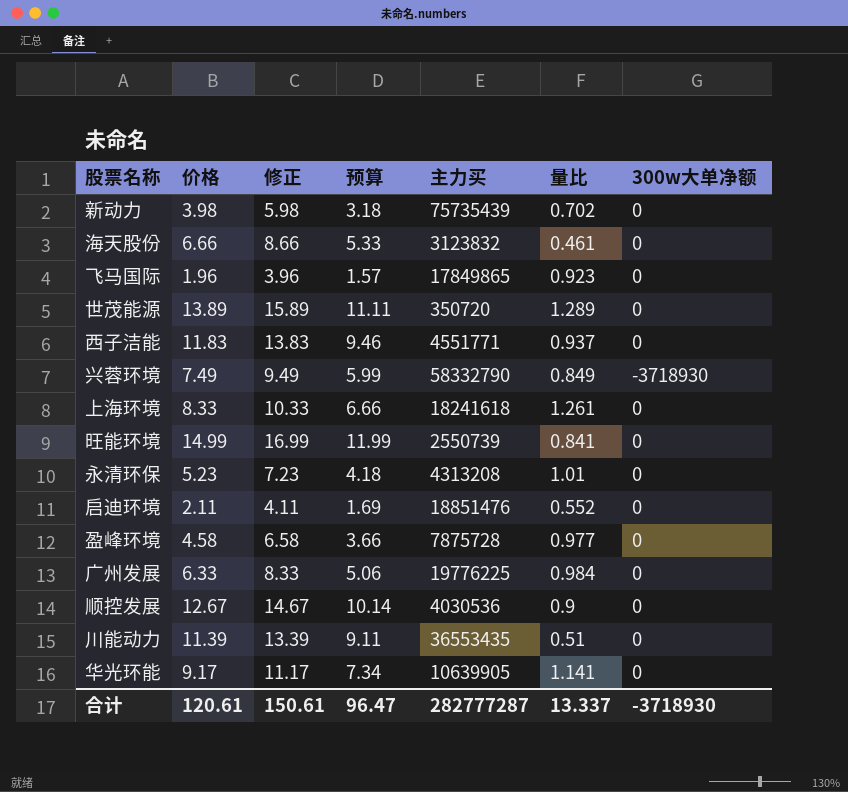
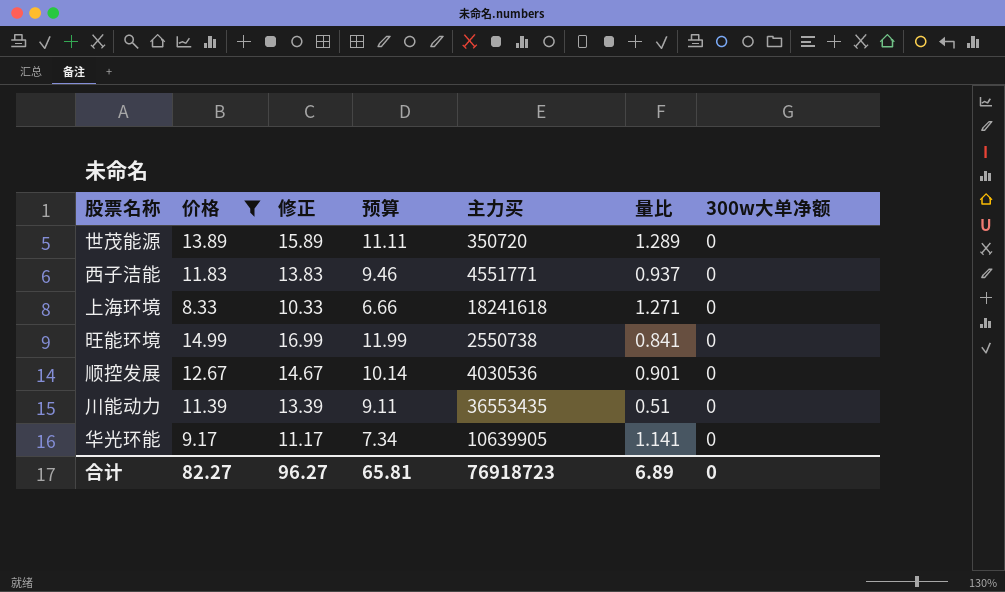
filter: none -> 价格 >= 8.33
上海环境 | 量比: 1.261 -> 1.271
旺能环境 | 主力买: 2550739 -> 2550738
顺控发展 | 量比: 0.9 -> 0.901
合计 | 价格: 120.61 -> 82.27
合计 | 修正: 150.61 -> 96.27
合计 | 预算: 96.47 -> 65.81
合计 | 主力买: 282777287 -> 76918723
合计 | 量比: 13.337 -> 6.89
合计 | 300w大单净额: -3718930 -> 0

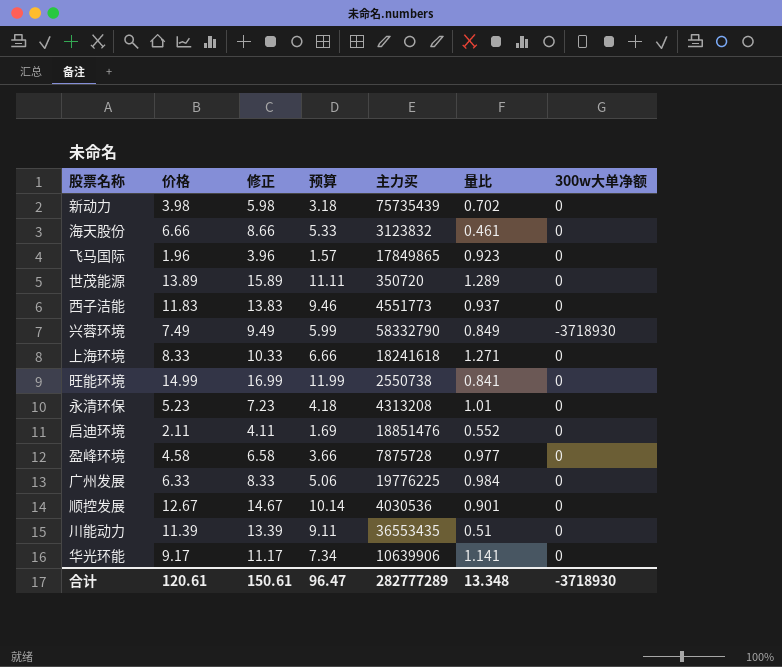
filter: 价格 >= 8.33 -> none
西子洁能 | 主力买: 4551771 -> 4551773
华光环能 | 主力买: 10639905 -> 10639906
合计 | 价格: 82.27 -> 120.61
合计 | 修正: 96.27 -> 150.61
合计 | 预算: 65.81 -> 96.47
合计 | 主力买: 76918723 -> 282777289
合计 | 量比: 6.89 -> 13.348
合计 | 300w大单净额: 0 -> -3718930

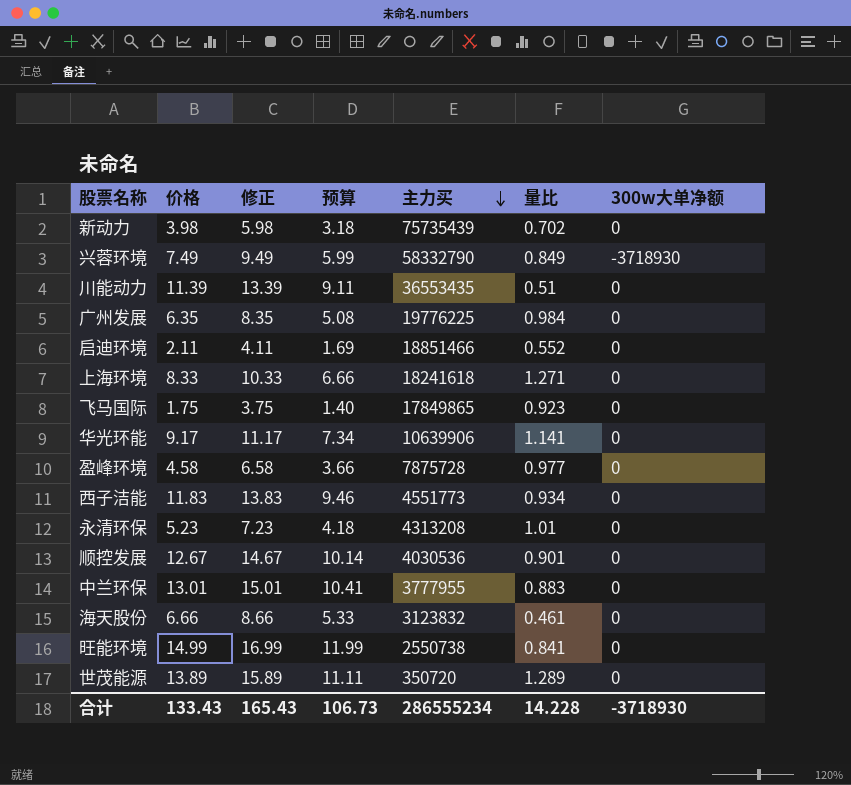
row order: none -> 主力买 descending
广州发展 | 价格: 6.33 -> 6.35
广州发展 | 修正: 8.33 -> 8.35
广州发展 | 预算: 5.06 -> 5.08
启迪环境 | 主力买: 18851476 -> 18851466
飞马国际 | 价格: 1.96 -> 1.75
飞马国际 | 修正: 3.96 -> 3.75
飞马国际 | 预算: 1.57 -> 1.40
西子洁能 | 量比: 0.937 -> 0.934
row 中兰环保: none -> 13.01 | 15.01 | 10.41 | 3777955 | 0.883 | 0
合计 | 价格: 120.61 -> 133.43
合计 | 修正: 150.61 -> 165.43
合计 | 预算: 96.47 -> 106.73
合计 | 主力买: 282777289 -> 286555234
合计 | 量比: 13.348 -> 14.228

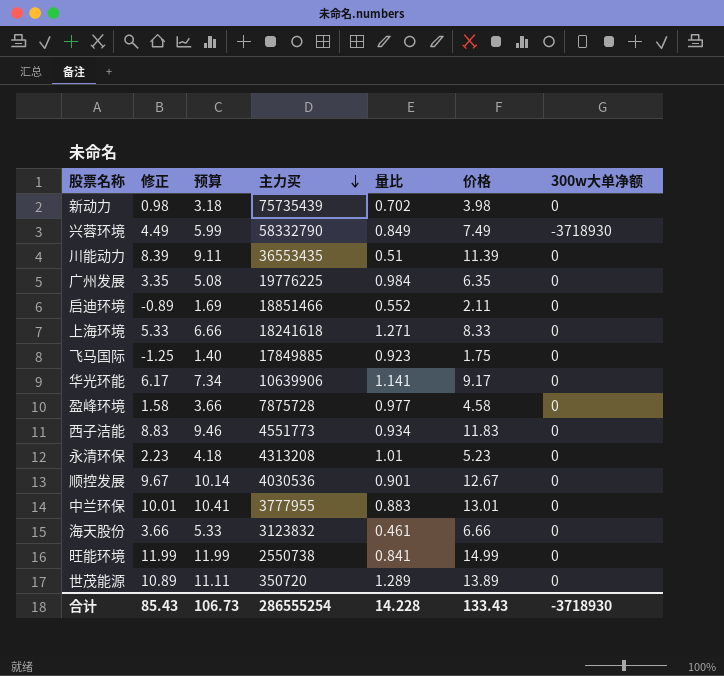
column 修正 | formula: [价格] + 2 -> [价格] - 3
column 价格 | position: 2 -> 6
飞马国际 | 主力买: 17849865 -> 17849885
合计 | 修正: 165.43 -> 85.43
合计 | 主力买: 286555234 -> 286555254

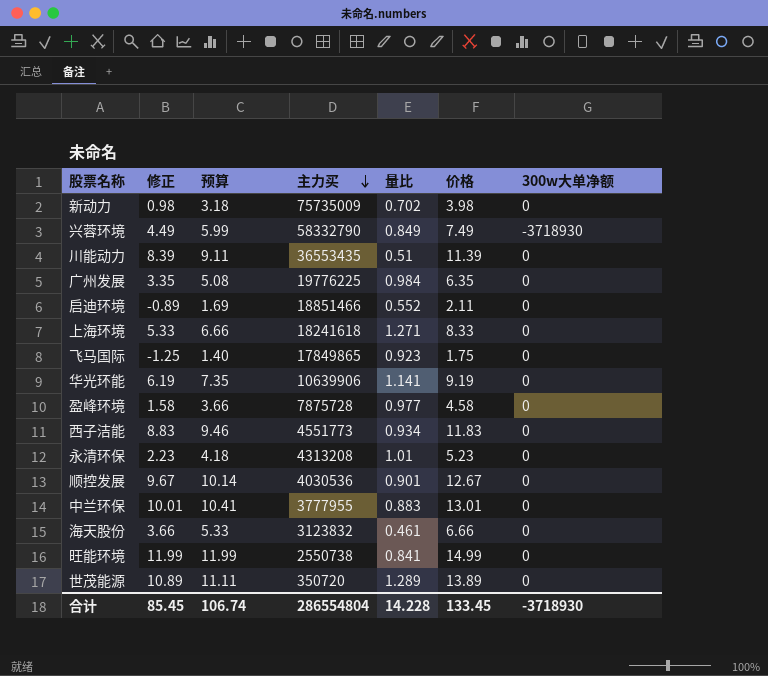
新动力 | 主力买: 75735439 -> 75735009
飞马国际 | 主力买: 17849885 -> 17849865
华光环能 | 修正: 6.17 -> 6.19
华光环能 | 预算: 7.34 -> 7.35
华光环能 | 价格: 9.17 -> 9.19
合计 | 修正: 85.43 -> 85.45
合计 | 预算: 106.73 -> 106.74
合计 | 主力买: 286555254 -> 286554804
合计 | 价格: 133.43 -> 133.45

